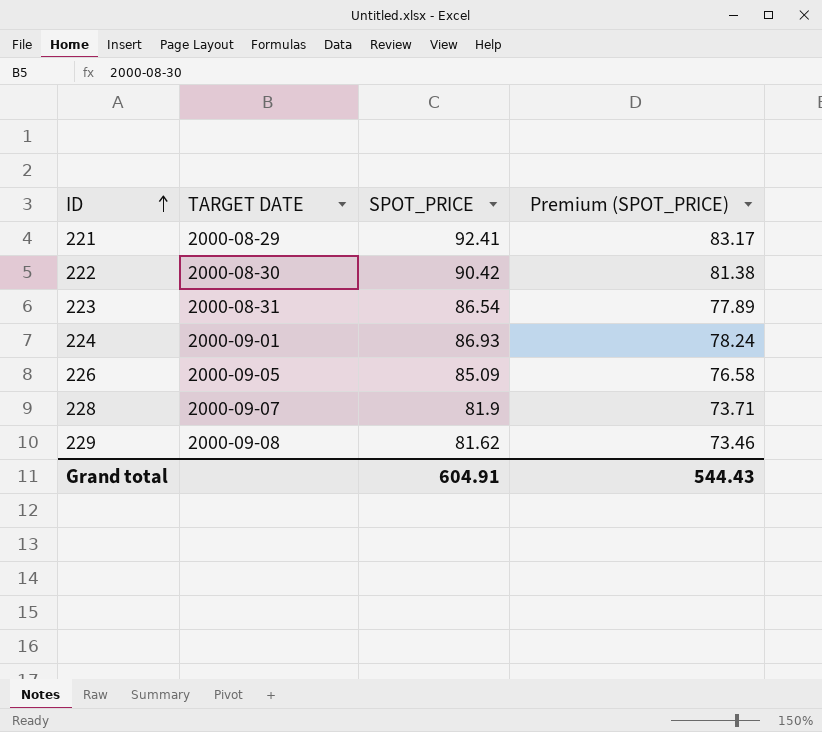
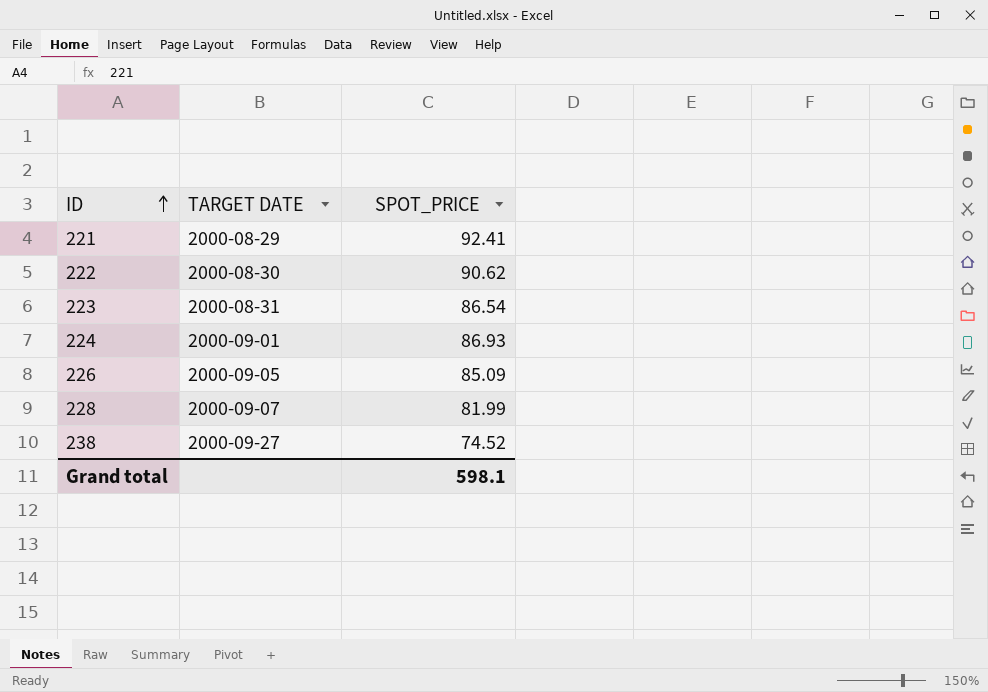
column Premium (SPOT_PRICE) | formula: [SPOT_PRICE] * 0.9 -> none
row 229: 2000-09-08 | 81.62 | 73.46 -> none
222 | SPOT_PRICE: 90.42 -> 90.62
228 | SPOT_PRICE: 81.9 -> 81.99
row 238: none -> 2000-09-27 | 74.52
Grand total | SPOT_PRICE: 604.91 -> 598.1

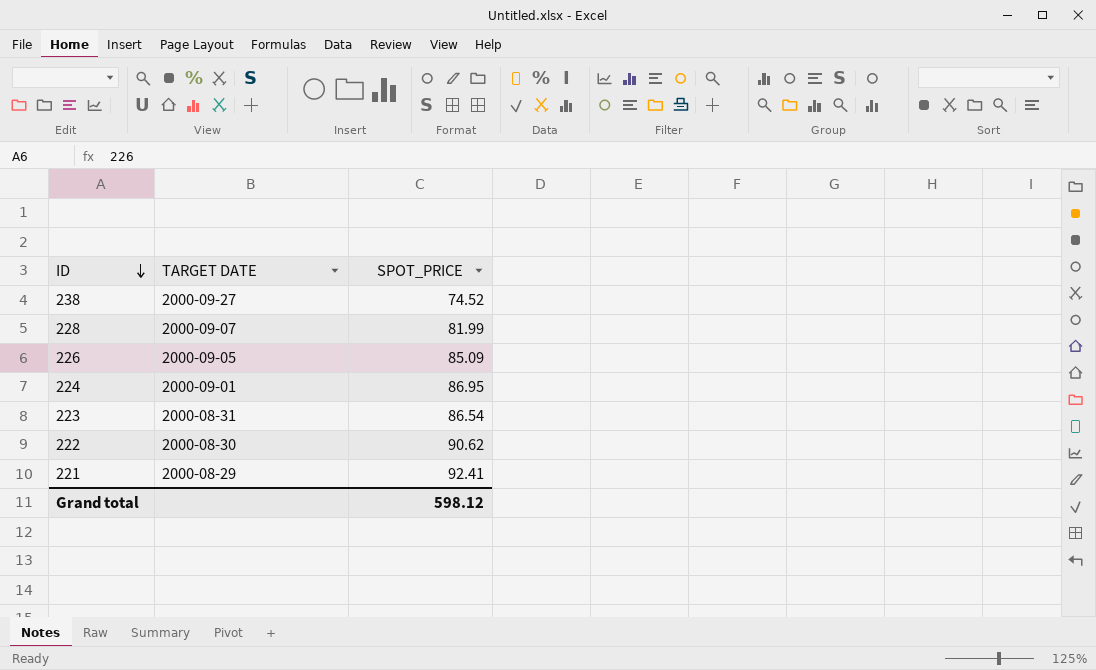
row order: ID ascending -> ID descending
224 | SPOT_PRICE: 86.93 -> 86.95
Grand total | SPOT_PRICE: 598.1 -> 598.12

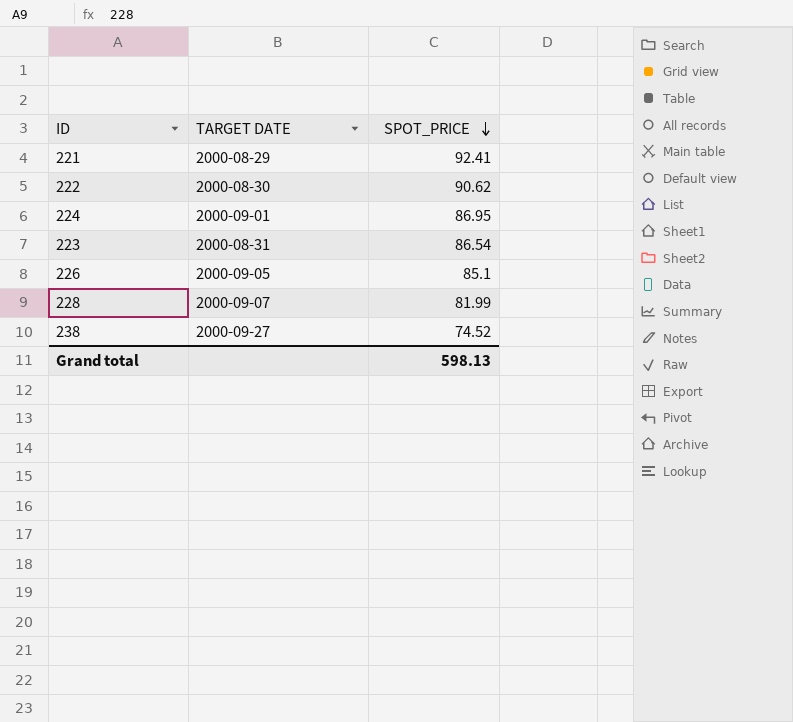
row order: ID descending -> SPOT_PRICE descending
226 | SPOT_PRICE: 85.09 -> 85.1
Grand total | SPOT_PRICE: 598.12 -> 598.13

